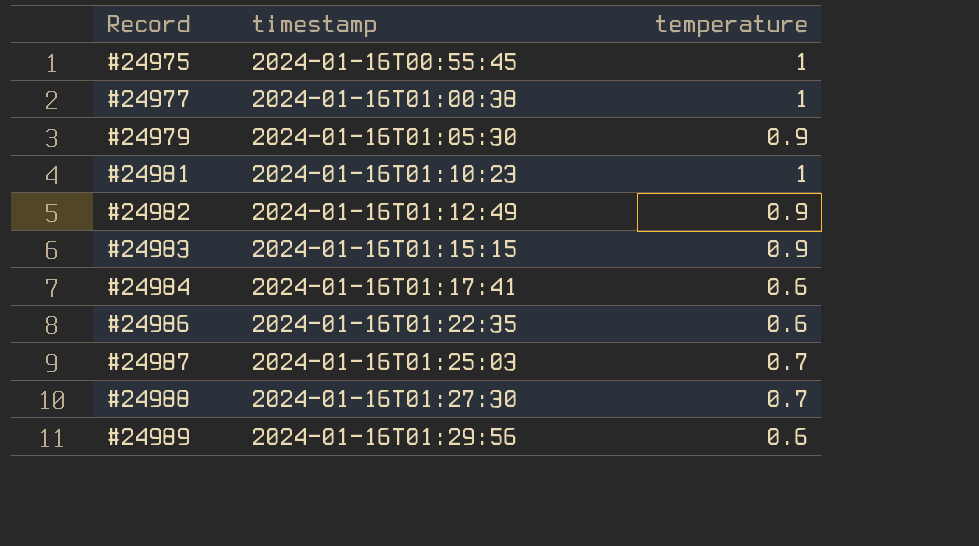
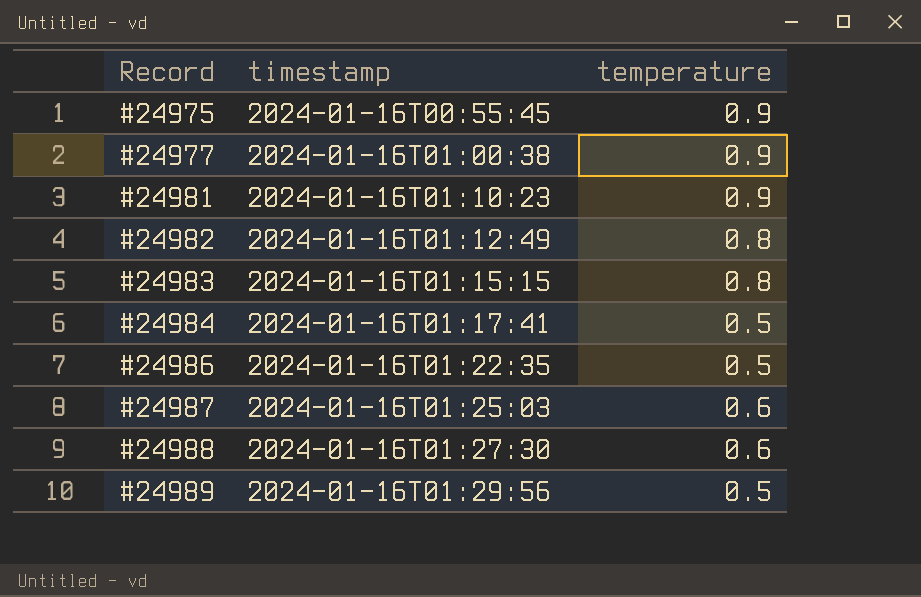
row #24979: 2024-01-16T01:05:30 | 0.9 -> none
#24975 | temperature: 1 -> 0.9
#24977 | temperature: 1 -> 0.9
#24981 | temperature: 1 -> 0.9
#24982 | temperature: 0.9 -> 0.8
#24983 | temperature: 0.9 -> 0.8
#24984 | temperature: 0.6 -> 0.5
#24986 | temperature: 0.6 -> 0.5
#24987 | temperature: 0.7 -> 0.6
#24988 | temperature: 0.7 -> 0.6
#24989 | temperature: 0.6 -> 0.5

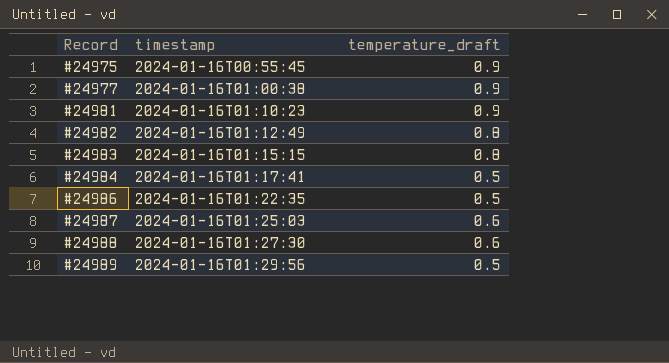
column name: temperature -> temperature_draft

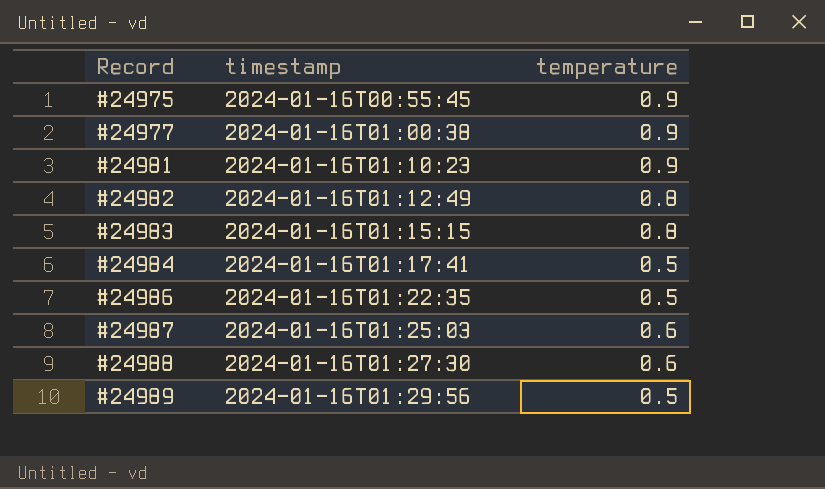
column name: temperature_draft -> temperature

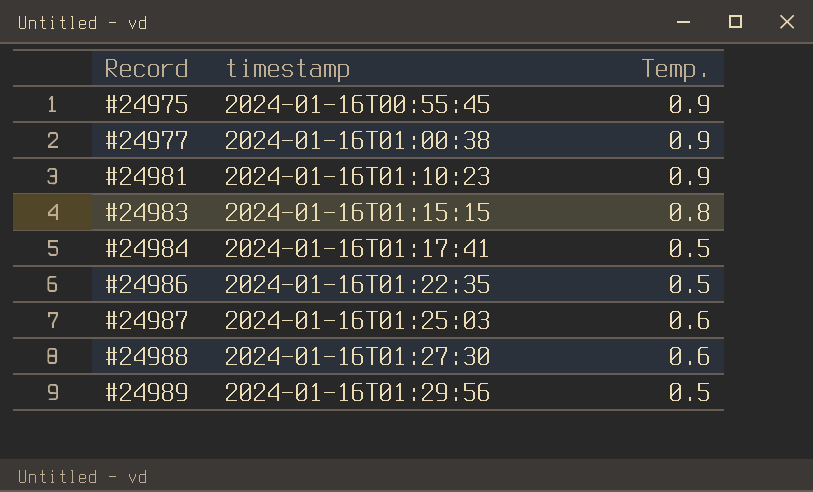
column name: temperature -> Temp.
row #24982: 2024-01-16T01:12:49 | 0.8 -> none

